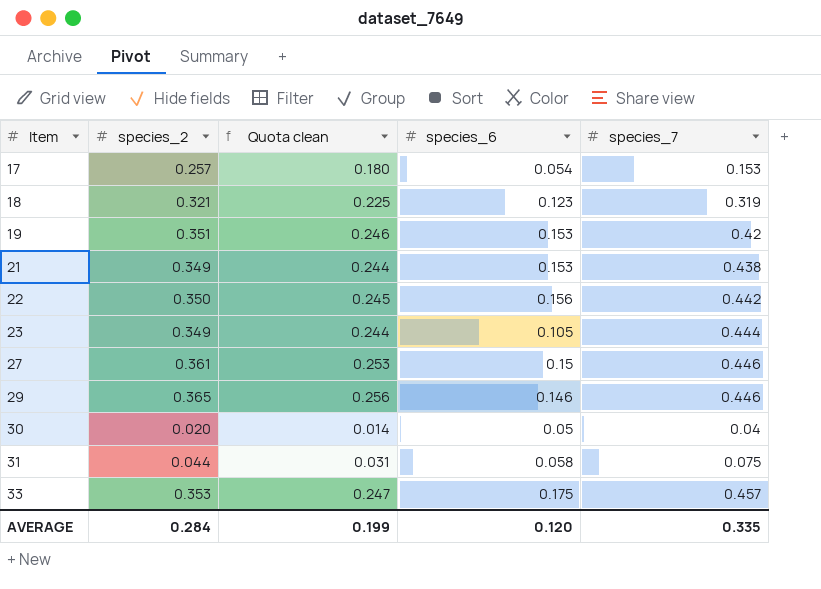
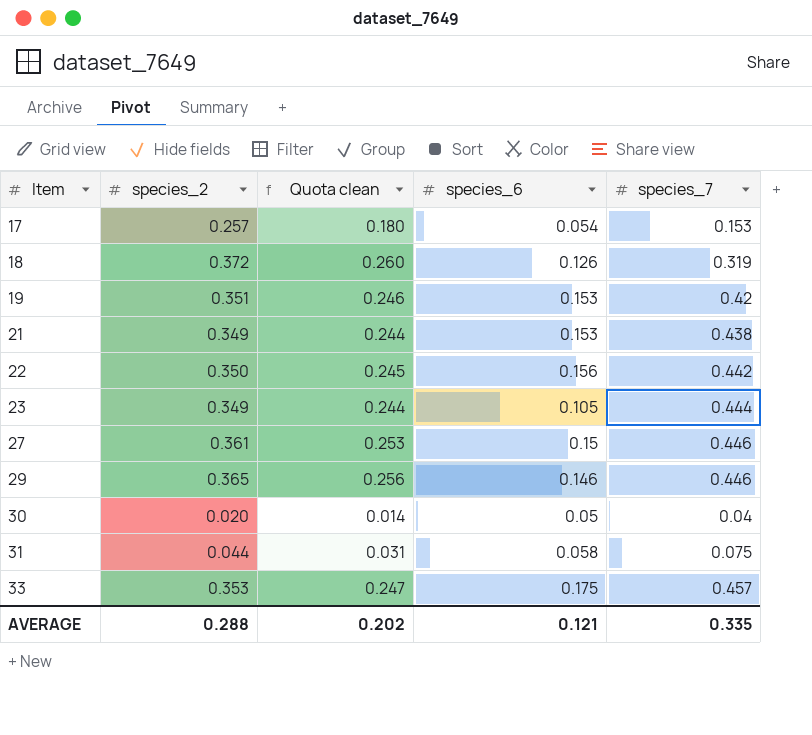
18 | species_2: 0.321 -> 0.372
18 | Quota clean: 0.225 -> 0.260
18 | species_6: 0.123 -> 0.126
AVERAGE | species_2: 0.284 -> 0.288
AVERAGE | Quota clean: 0.199 -> 0.202
AVERAGE | species_6: 0.120 -> 0.121

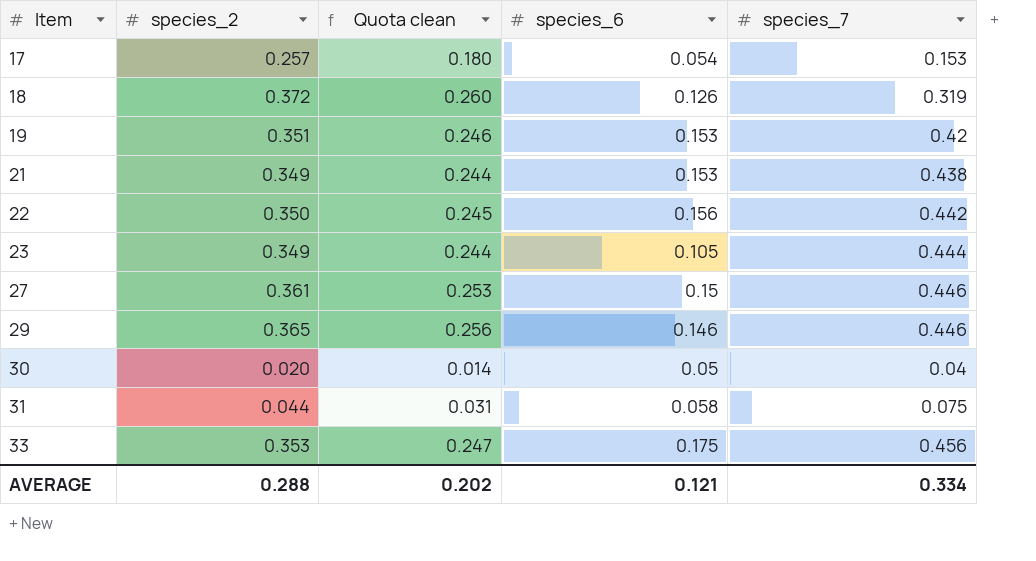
33 | species_7: 0.457 -> 0.456
AVERAGE | species_7: 0.335 -> 0.334

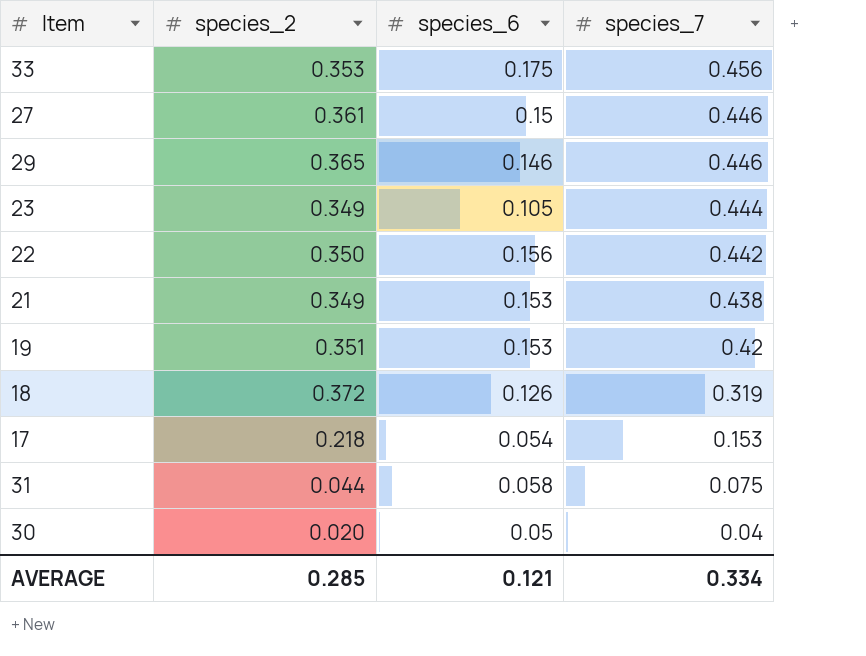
row order: Item ascending -> species_7 descending
column Quota clean | formula: [species_2] * 0.7 -> none
17 | species_2: 0.257 -> 0.218
AVERAGE | species_2: 0.288 -> 0.285

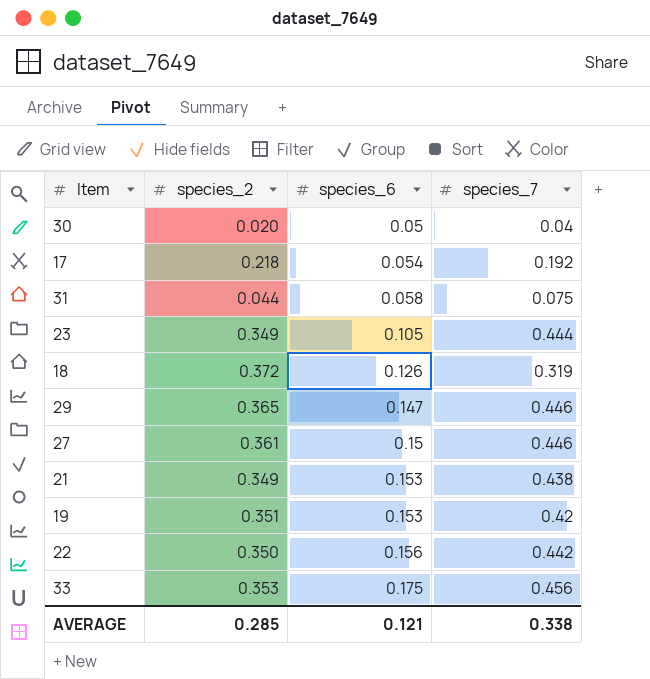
row order: species_7 descending -> species_6 ascending
17 | species_7: 0.153 -> 0.192
29 | species_6: 0.146 -> 0.147
AVERAGE | species_7: 0.334 -> 0.338

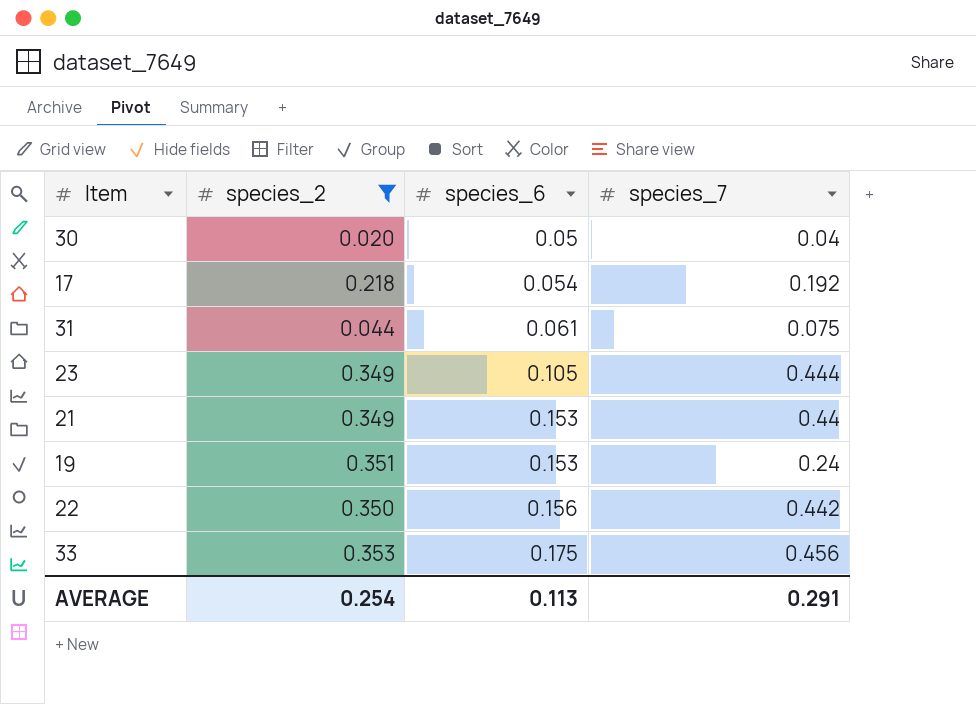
filter: none -> species_2 <= 0.353
31 | species_6: 0.058 -> 0.061
21 | species_7: 0.438 -> 0.44
19 | species_7: 0.42 -> 0.24
AVERAGE | species_2: 0.285 -> 0.254
AVERAGE | species_6: 0.121 -> 0.113
AVERAGE | species_7: 0.338 -> 0.291

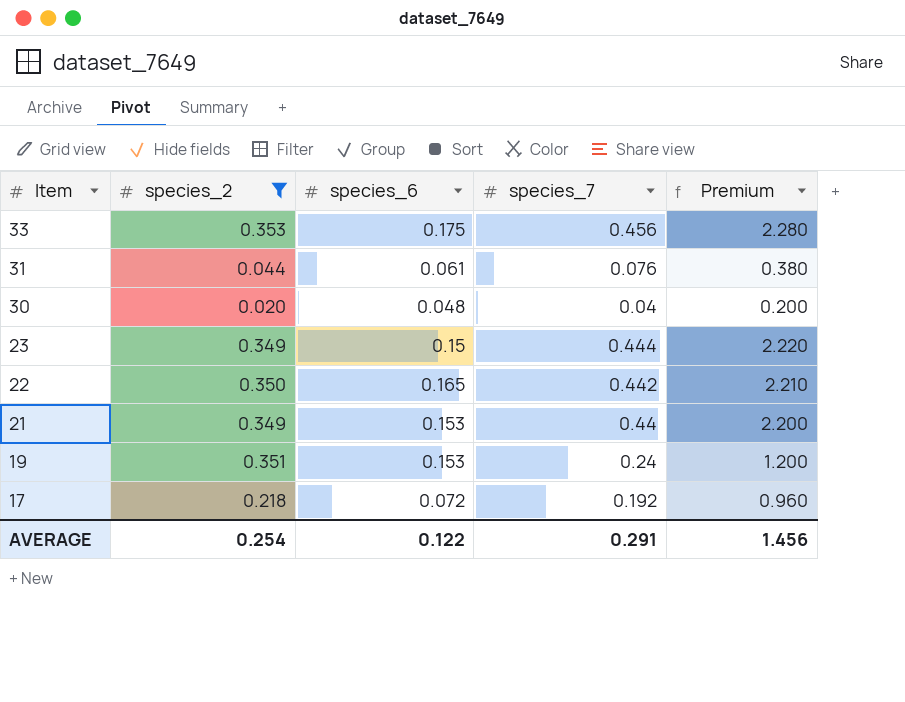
row order: species_6 ascending -> Item descending
column Premium | formula: none -> [species_7] * 5
31 | species_7: 0.075 -> 0.076
30 | species_6: 0.05 -> 0.048
23 | species_6: 0.105 -> 0.15
22 | species_6: 0.156 -> 0.165
17 | species_6: 0.054 -> 0.072
AVERAGE | species_6: 0.113 -> 0.122

